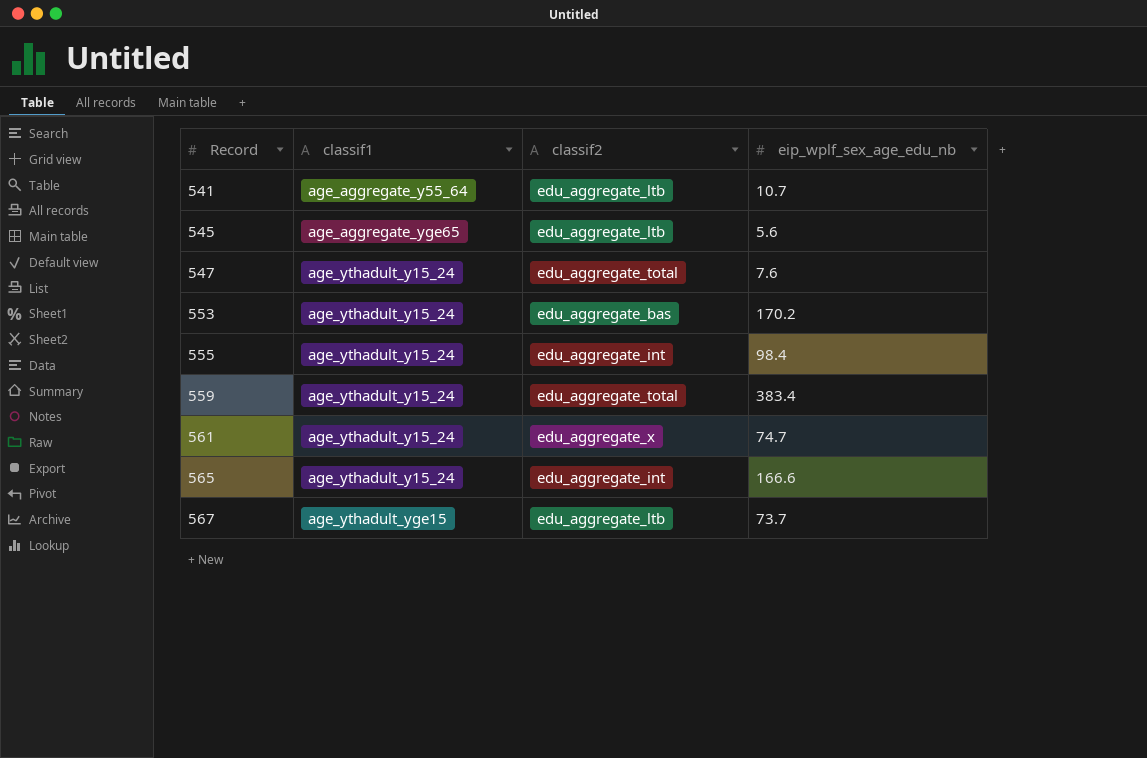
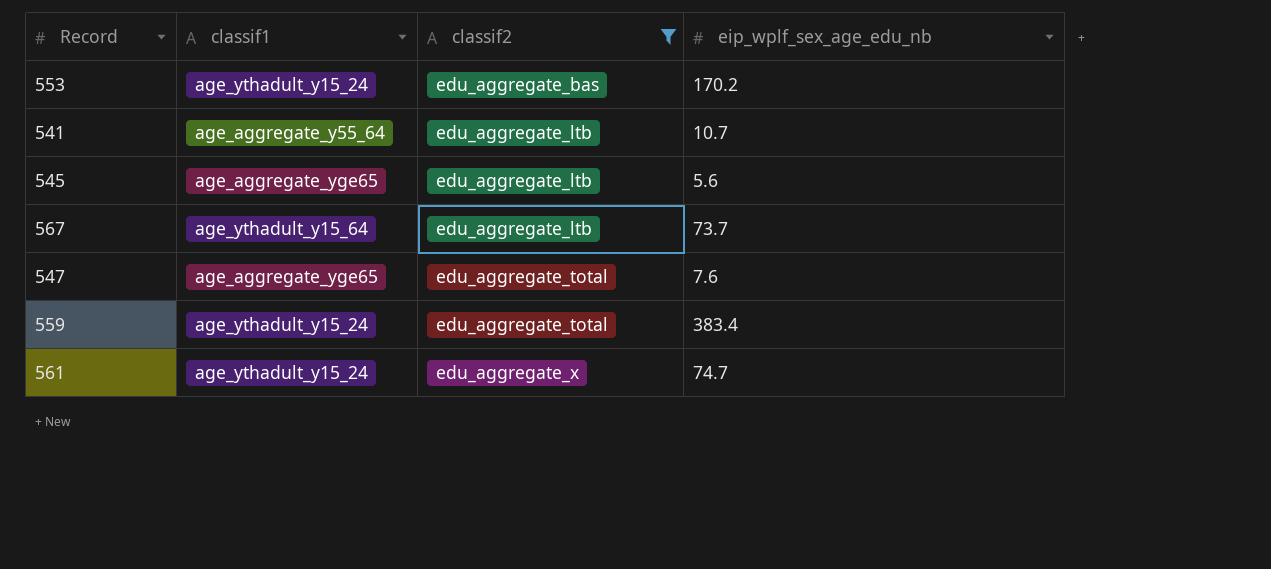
filter: none -> classif2 != edu_aggregate_int
row order: Record ascending -> classif2 ascending
567 | classif1: age_ythadult_yge15 -> age_ythadult_y15_64
547 | classif1: age_ythadult_y15_24 -> age_aggregate_yge65

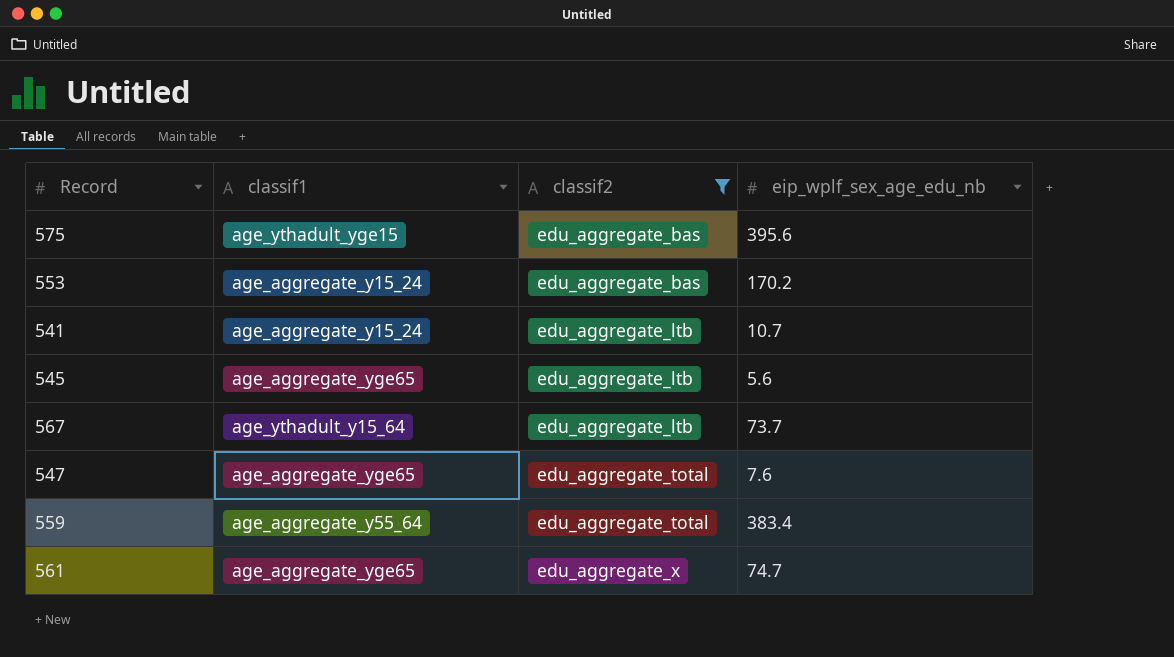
row 575: none -> age_ythadult_yge15 | edu_aggregate_bas | 395.6
553 | classif1: age_ythadult_y15_24 -> age_aggregate_y15_24
541 | classif1: age_aggregate_y55_64 -> age_aggregate_y15_24
559 | classif1: age_ythadult_y15_24 -> age_aggregate_y55_64
561 | classif1: age_ythadult_y15_24 -> age_aggregate_yge65

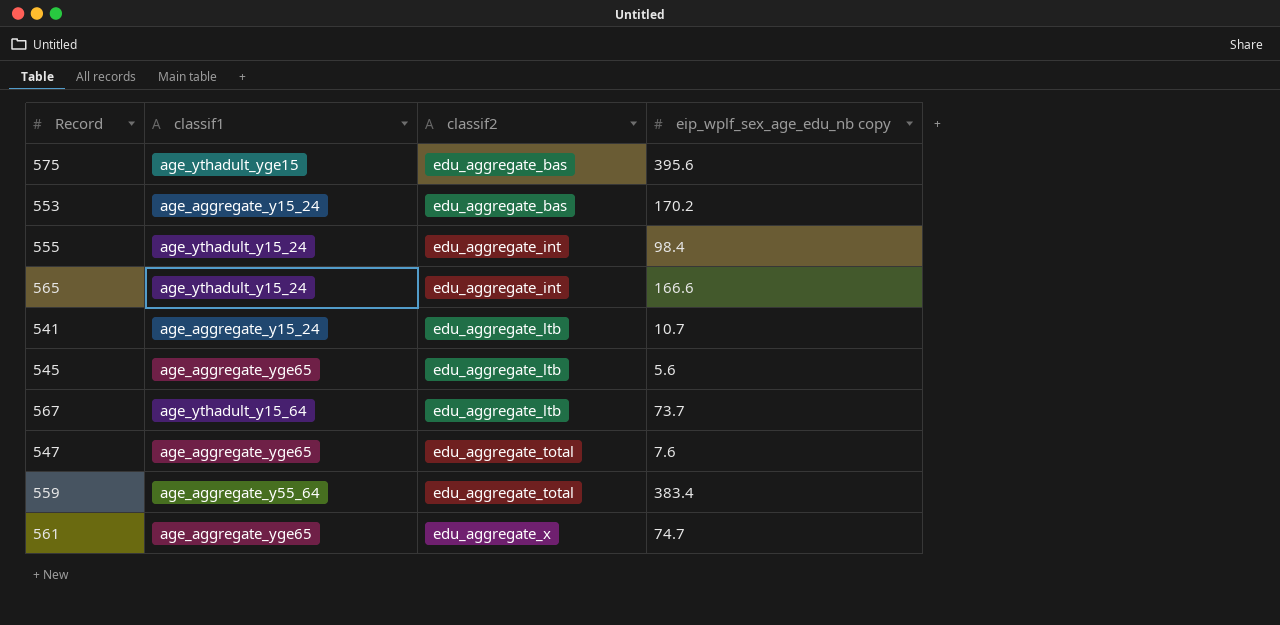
filter: classif2 != edu_aggregate_int -> none
column name: eip_wplf_sex_age_edu_nb -> eip_wplf_sex_age_edu_nb copy

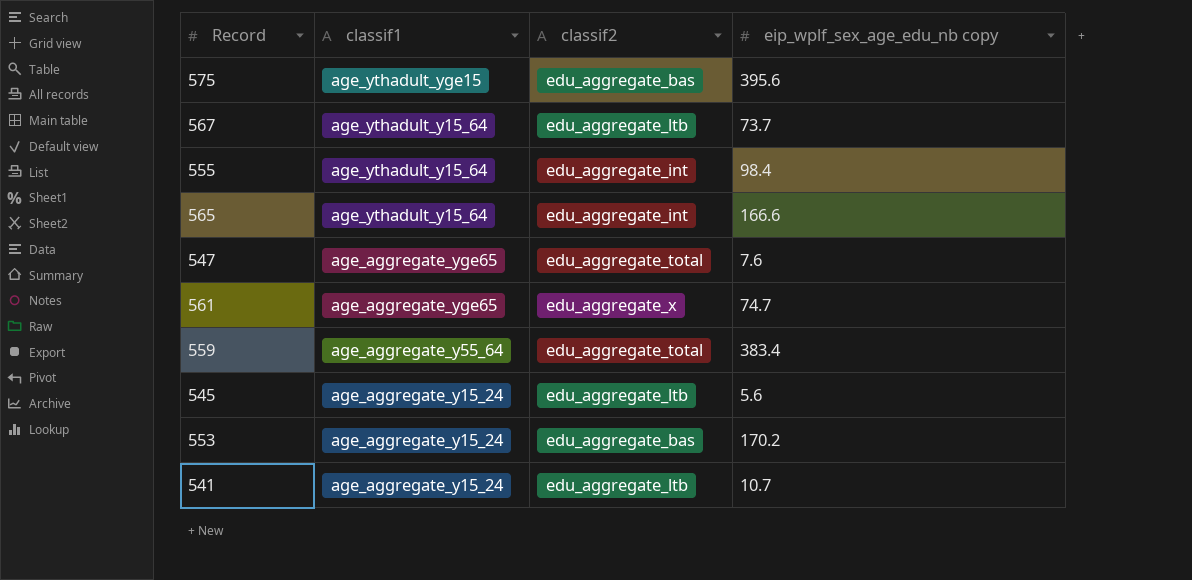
row order: classif2 ascending -> classif1 descending
555 | classif1: age_ythadult_y15_24 -> age_ythadult_y15_64
565 | classif1: age_ythadult_y15_24 -> age_ythadult_y15_64
545 | classif1: age_aggregate_yge65 -> age_aggregate_y15_24

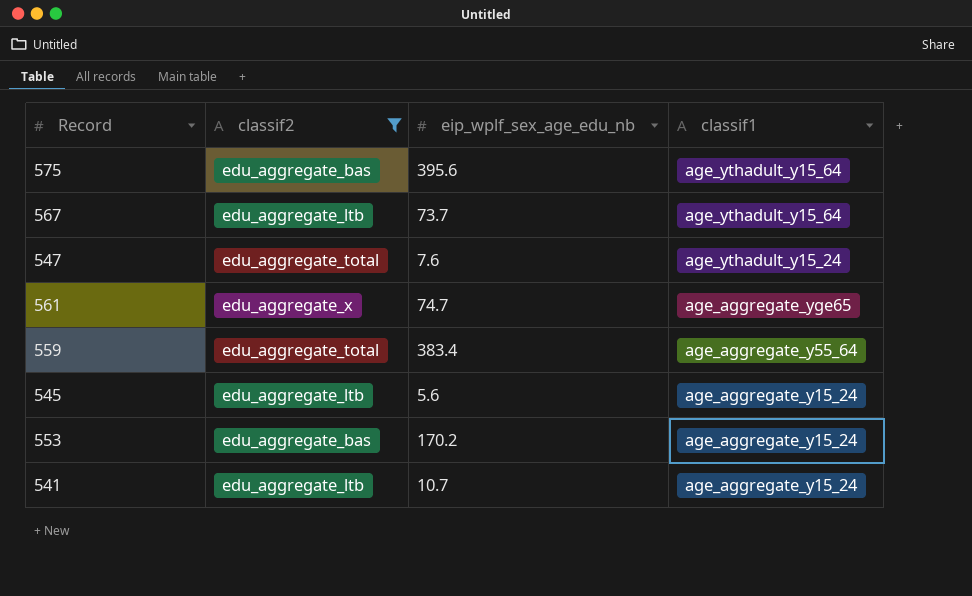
filter: none -> classif2 != edu_aggregate_int
column name: eip_wplf_sex_age_edu_nb copy -> eip_wplf_sex_age_edu_nb
column classif1 | position: 2 -> 4
575 | classif1: age_ythadult_yge15 -> age_ythadult_y15_64
547 | classif1: age_aggregate_yge65 -> age_ythadult_y15_24

